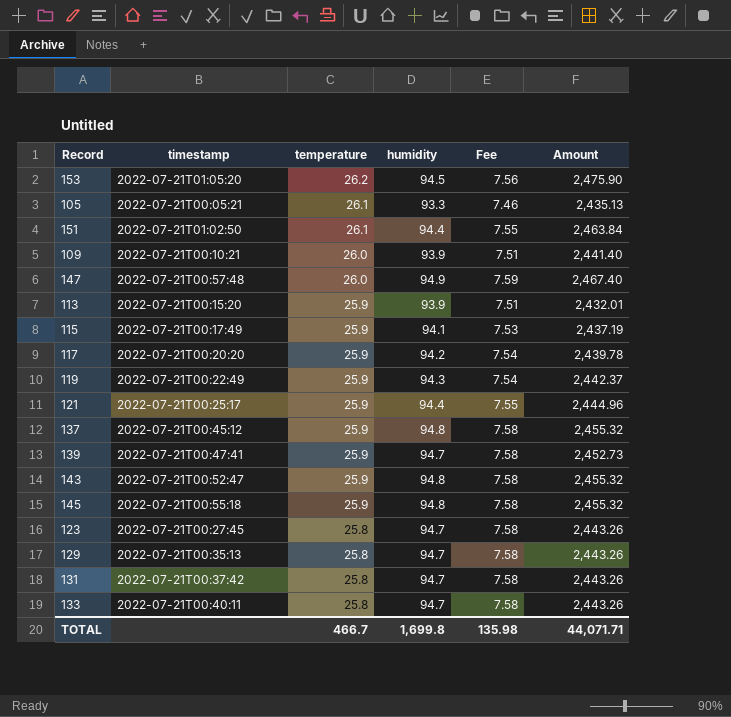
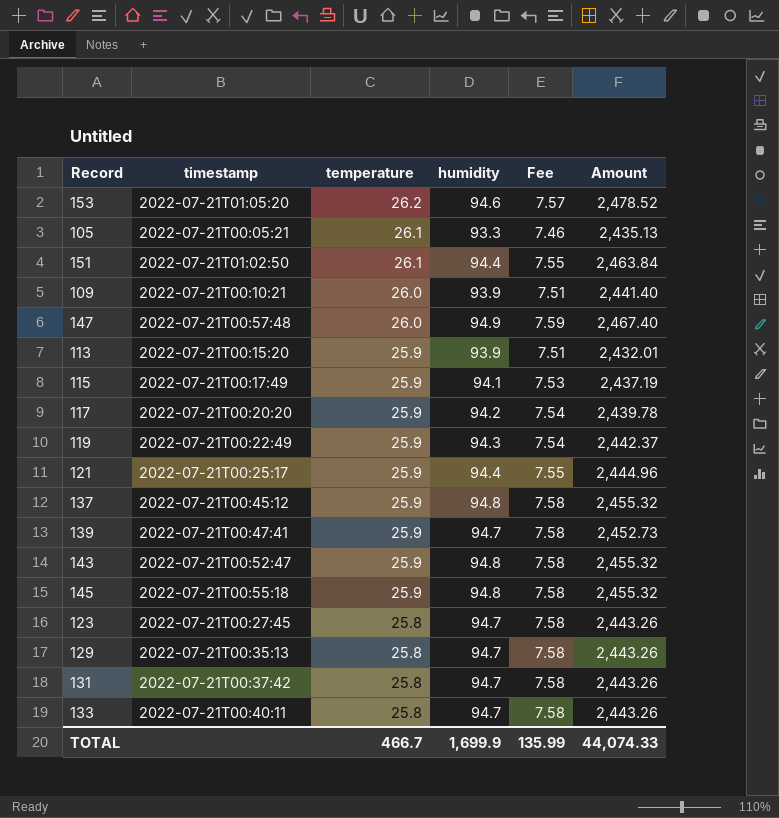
153 | humidity: 94.5 -> 94.6
153 | Fee: 7.56 -> 7.57
153 | Amount: 2,475.90 -> 2,478.52
TOTAL | humidity: 1,699.8 -> 1,699.9
TOTAL | Fee: 135.98 -> 135.99
TOTAL | Amount: 44,071.71 -> 44,074.33

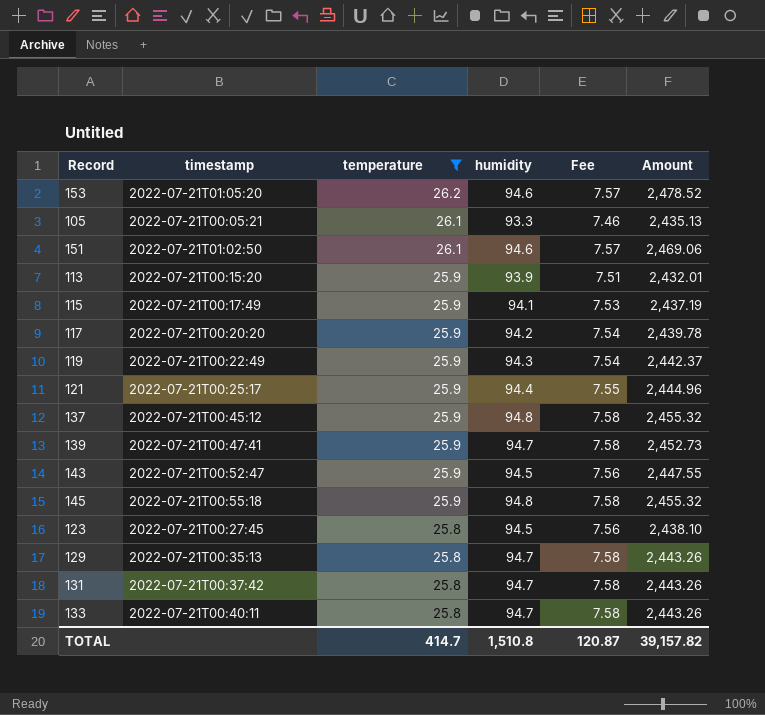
filter: none -> temperature != 26.0
151 | humidity: 94.4 -> 94.6
151 | Fee: 7.55 -> 7.57
151 | Amount: 2,463.84 -> 2,469.06
143 | humidity: 94.8 -> 94.5
143 | Fee: 7.58 -> 7.56
143 | Amount: 2,455.32 -> 2,447.55
123 | humidity: 94.7 -> 94.5
123 | Fee: 7.58 -> 7.56
123 | Amount: 2,443.26 -> 2,438.10
TOTAL | temperature: 466.7 -> 414.7
TOTAL | humidity: 1,699.9 -> 1,510.8
TOTAL | Fee: 135.99 -> 120.87
TOTAL | Amount: 44,074.33 -> 39,157.82

